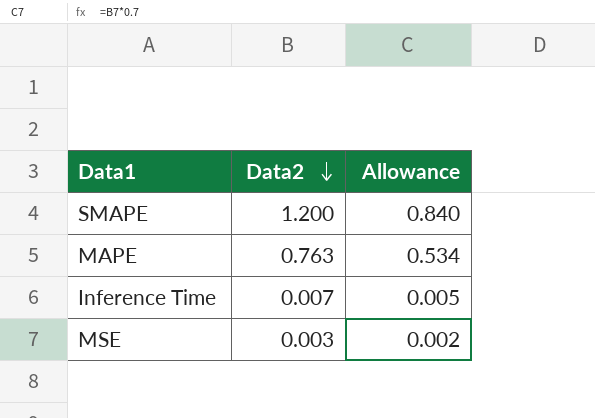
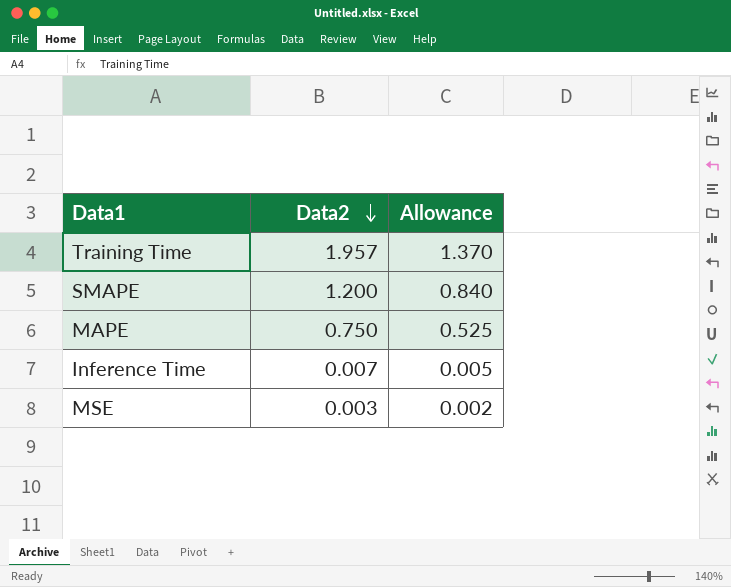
row Training Time: none -> 1.957 | 1.370
MAPE | Data2: 0.763 -> 0.750
MAPE | Allowance: 0.534 -> 0.525

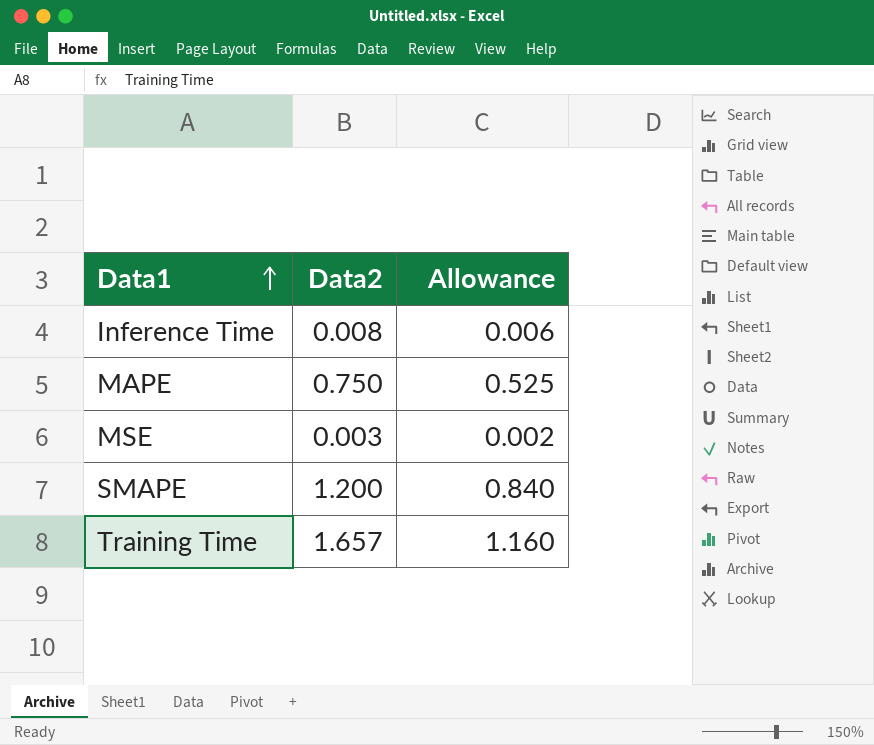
row order: Data2 descending -> Data1 ascending
Inference Time | Data2: 0.007 -> 0.008
Inference Time | Allowance: 0.005 -> 0.006
Training Time | Data2: 1.957 -> 1.657
Training Time | Allowance: 1.370 -> 1.160

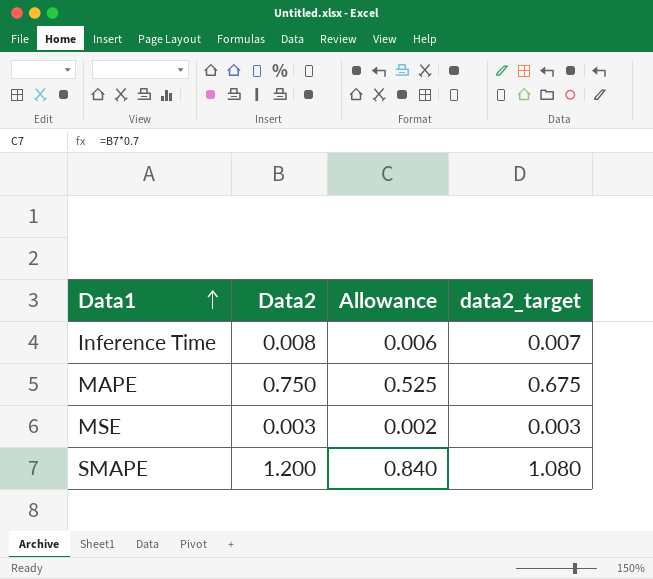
column data2_target | formula: none -> [Data2] * 0.9
row Training Time: 1.657 | 1.160 -> none

